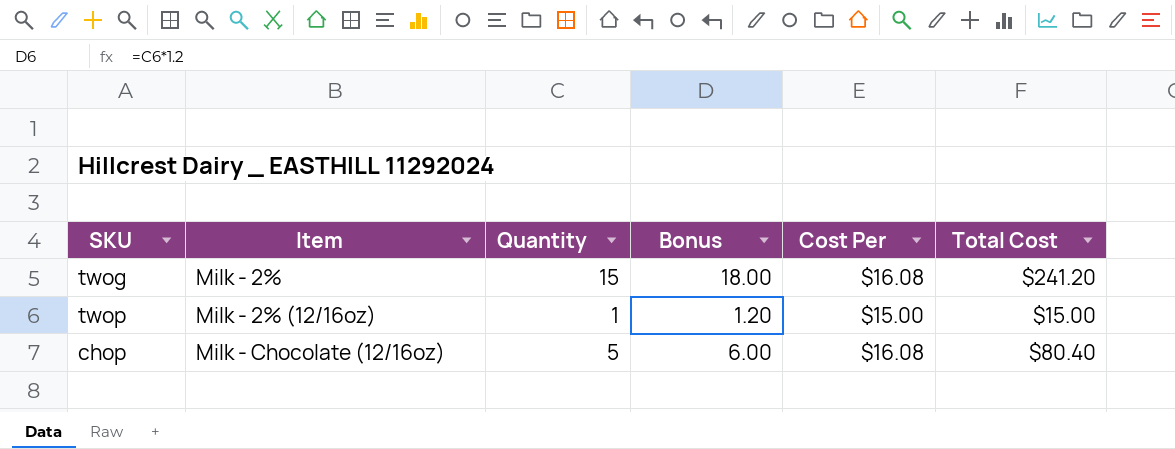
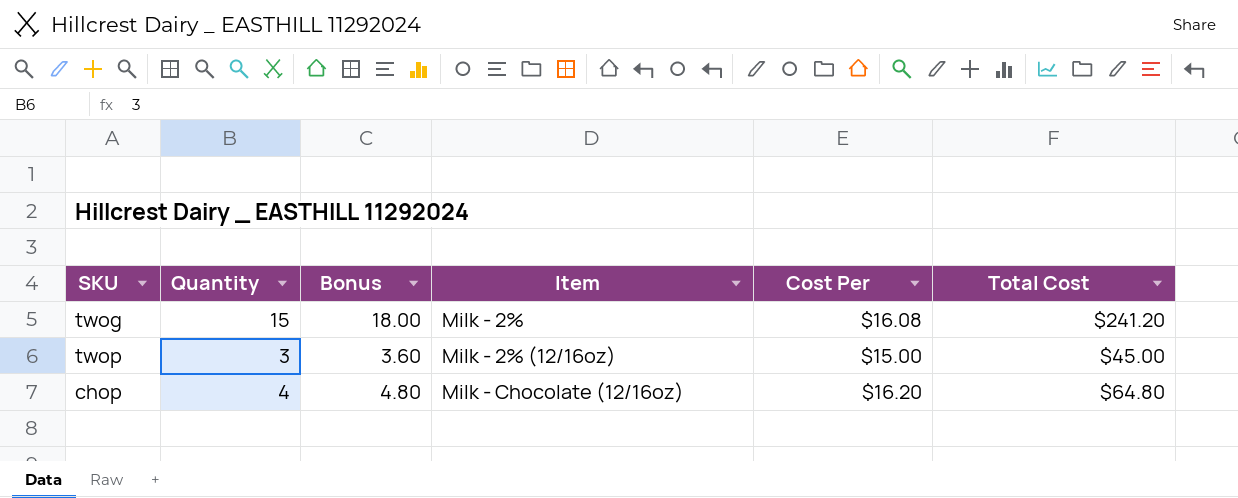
column Item | position: 2 -> 4
twop | Quantity: 1 -> 3
twop | Bonus: 1.20 -> 3.60
twop | Total Cost: $15.00 -> $45.00
chop | Quantity: 5 -> 4
chop | Bonus: 6.00 -> 4.80
chop | Cost Per: $16.08 -> $16.20
chop | Total Cost: $80.40 -> $64.80

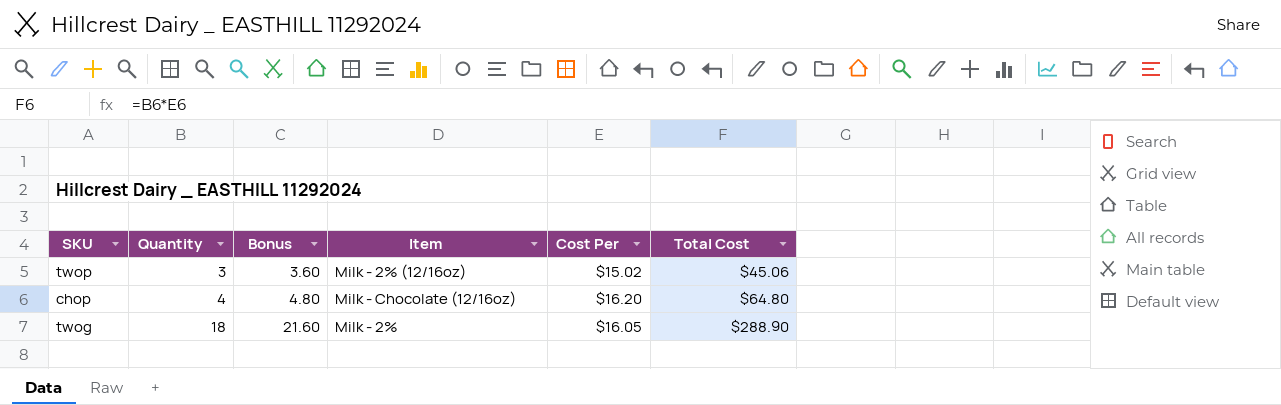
row order: Item ascending -> Quantity ascending
twop | Cost Per: $15.00 -> $15.02
twop | Total Cost: $45.00 -> $45.06
twog | Quantity: 15 -> 18
twog | Bonus: 18.00 -> 21.60
twog | Cost Per: $16.08 -> $16.05
twog | Total Cost: $241.20 -> $288.90

